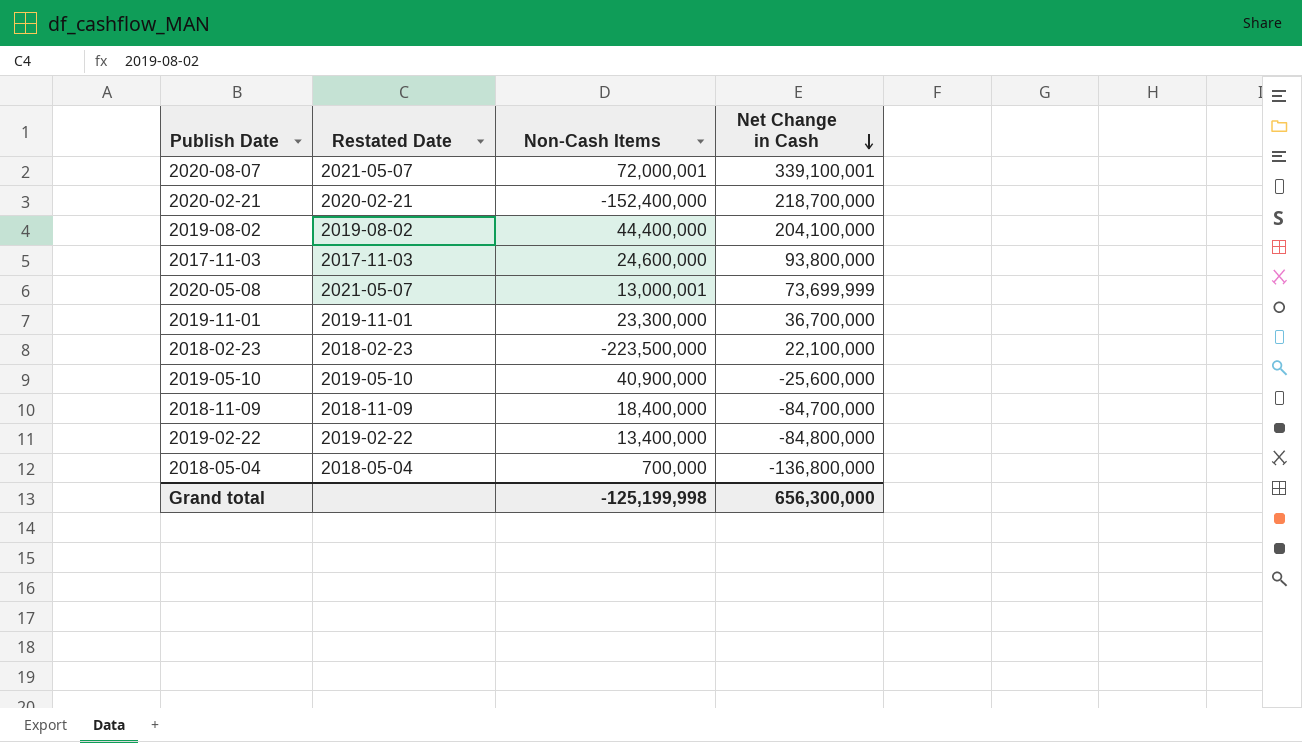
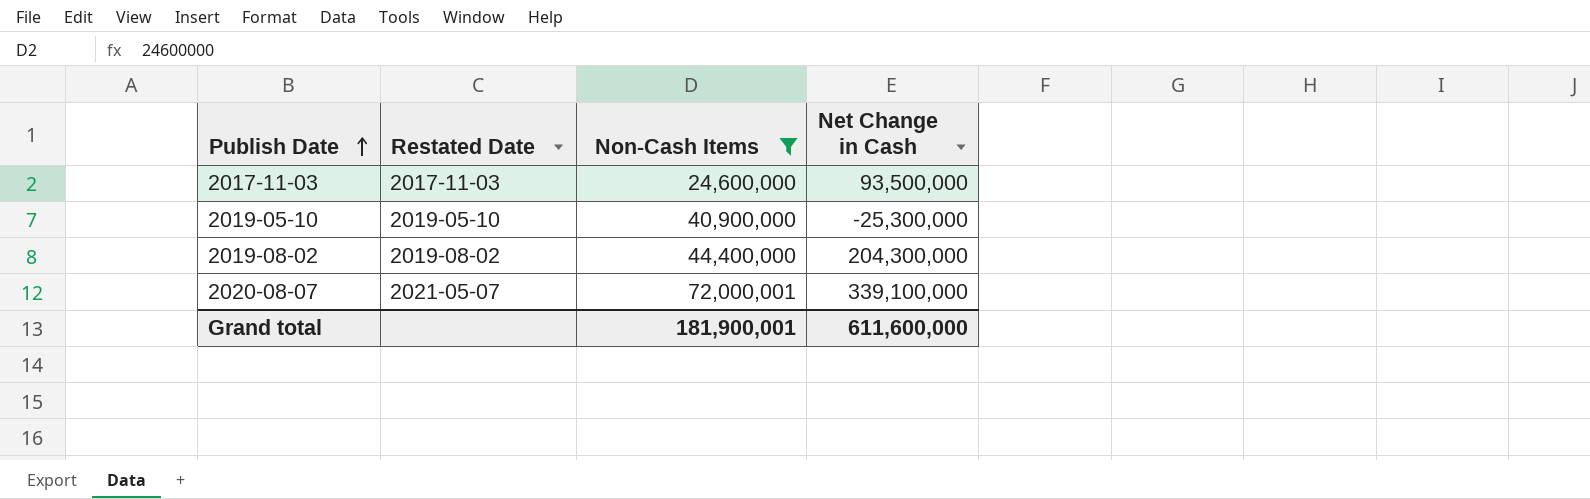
filter: none -> Non-Cash Items >= 24,600,000
row order: Net Change in Cash descending -> Publish Date ascending
2017-11-03 | Net Change in Cash: 93,800,000 -> 93,500,000
2019-05-10 | Net Change in Cash: -25,600,000 -> -25,300,000
2019-08-02 | Net Change in Cash: 204,100,000 -> 204,300,000
2020-08-07 | Net Change in Cash: 339,100,001 -> 339,100,000
Grand total | Non-Cash Items: -125,199,998 -> 181,900,001
Grand total | Net Change in Cash: 656,300,000 -> 611,600,000

